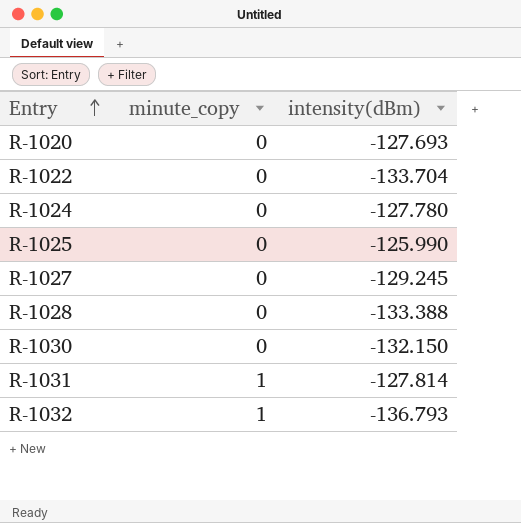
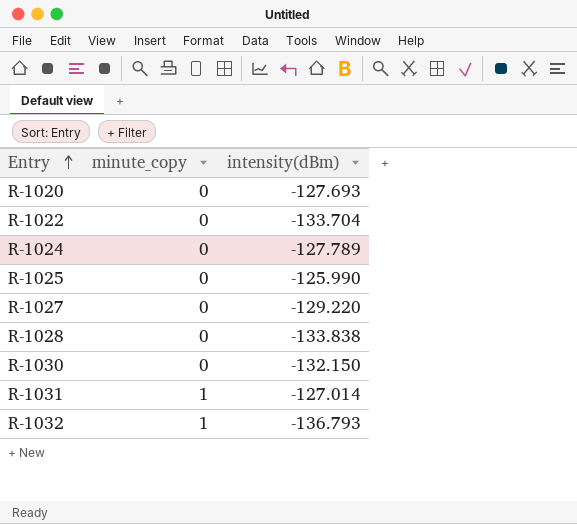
R-1024 | intensity(dBm): -127.780 -> -127.789
R-1027 | intensity(dBm): -129.245 -> -129.220
R-1028 | intensity(dBm): -133.388 -> -133.838
R-1031 | intensity(dBm): -127.814 -> -127.014

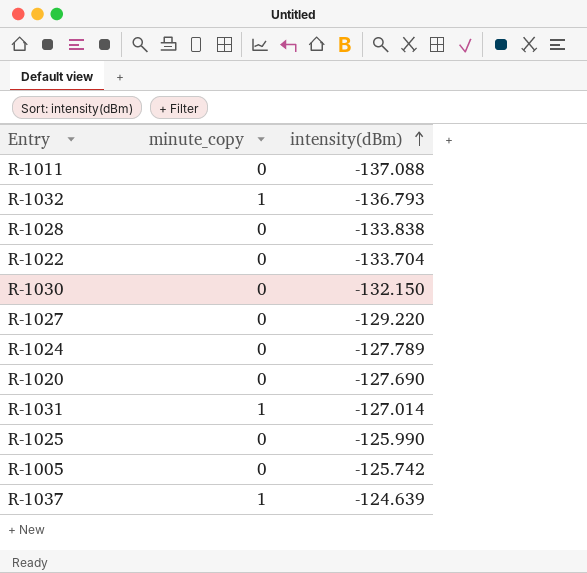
row order: Entry ascending -> intensity(dBm) ascending
row R-1011: none -> 0 | -137.088
R-1020 | intensity(dBm): -127.693 -> -127.690
row R-1005: none -> 0 | -125.742
row R-1037: none -> 1 | -124.639

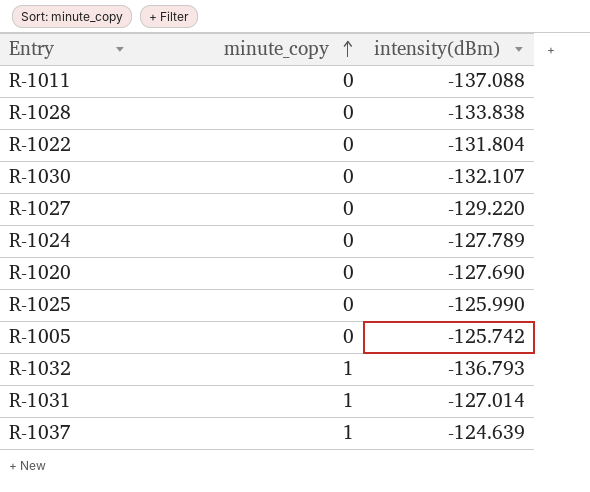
row order: intensity(dBm) ascending -> minute_copy ascending
R-1022 | intensity(dBm): -133.704 -> -131.804
R-1030 | intensity(dBm): -132.150 -> -132.107

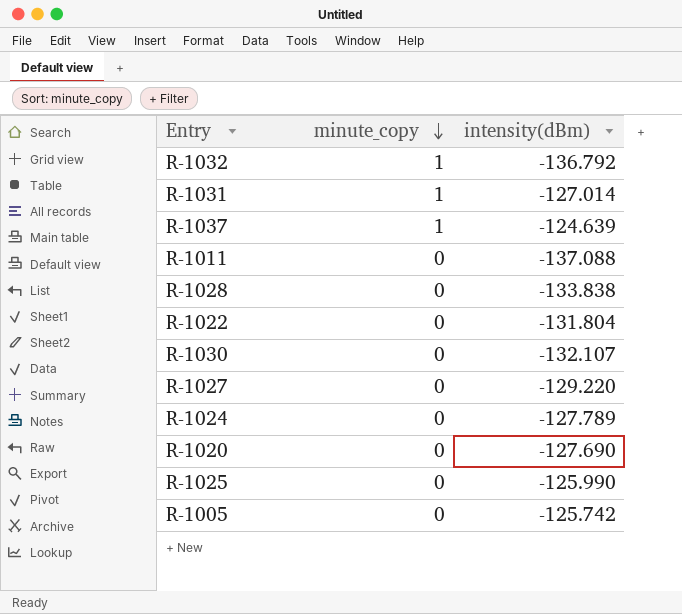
row order: minute_copy ascending -> minute_copy descending
R-1032 | intensity(dBm): -136.793 -> -136.792

